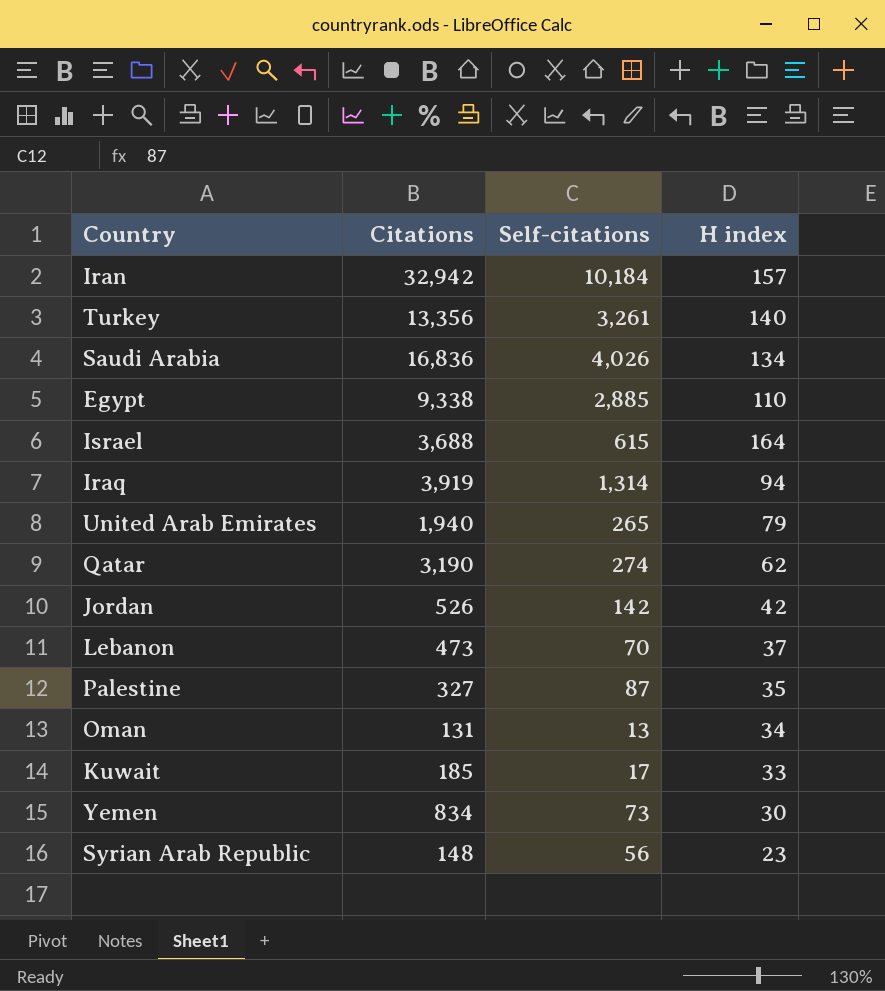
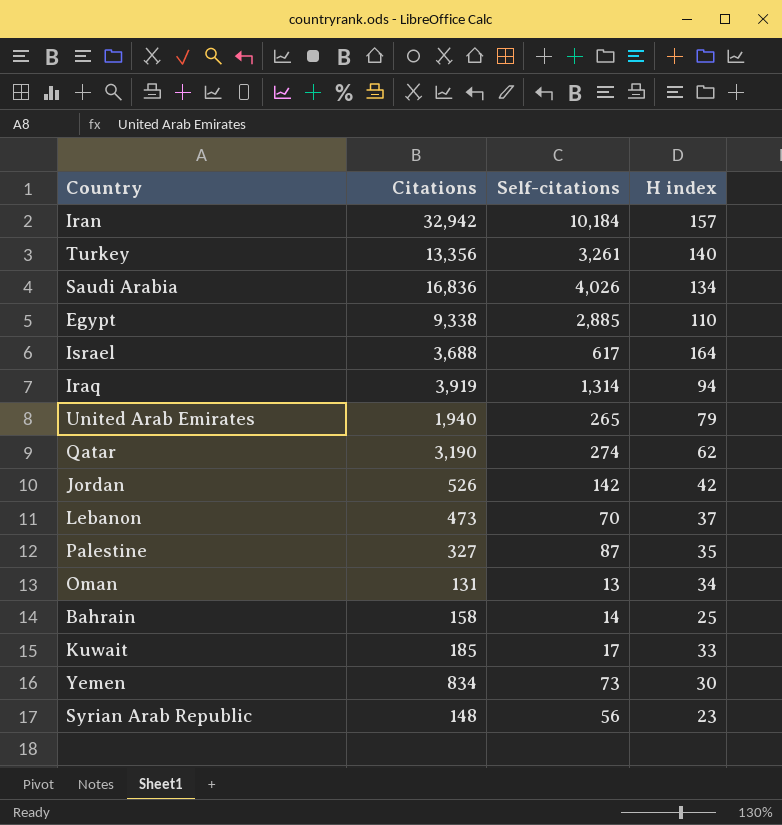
Israel | Self-citations: 615 -> 617
row Bahrain: none -> 158 | 14 | 25

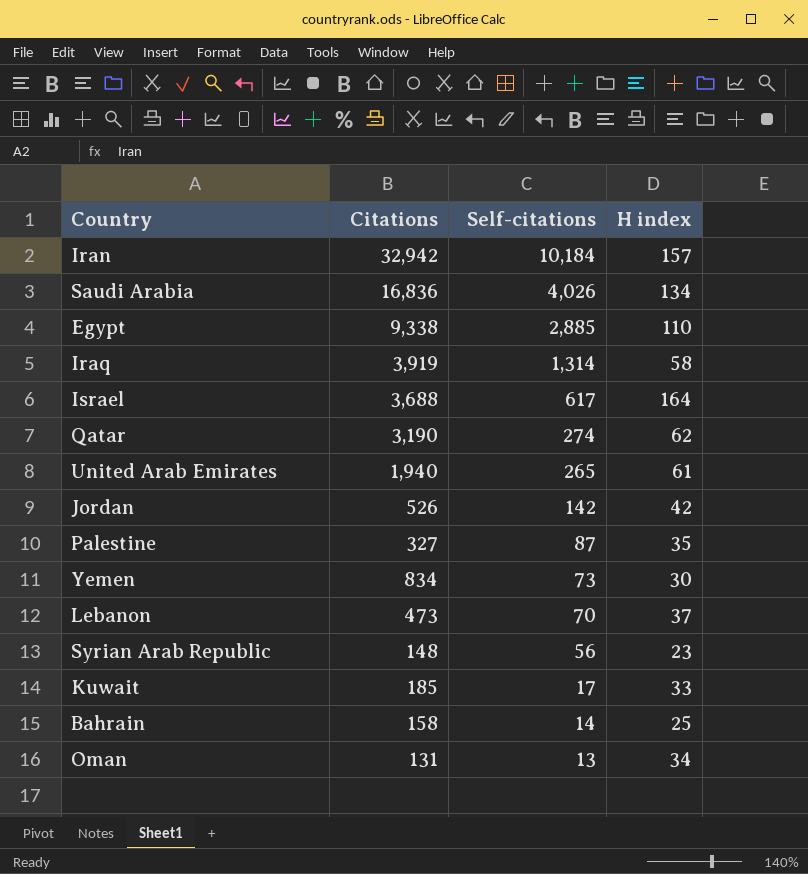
row order: none -> Self-citations descending
row Turkey: 13,356 | 3,261 | 140 -> none
Iraq | H index: 94 -> 58
United Arab Emirates | H index: 79 -> 61

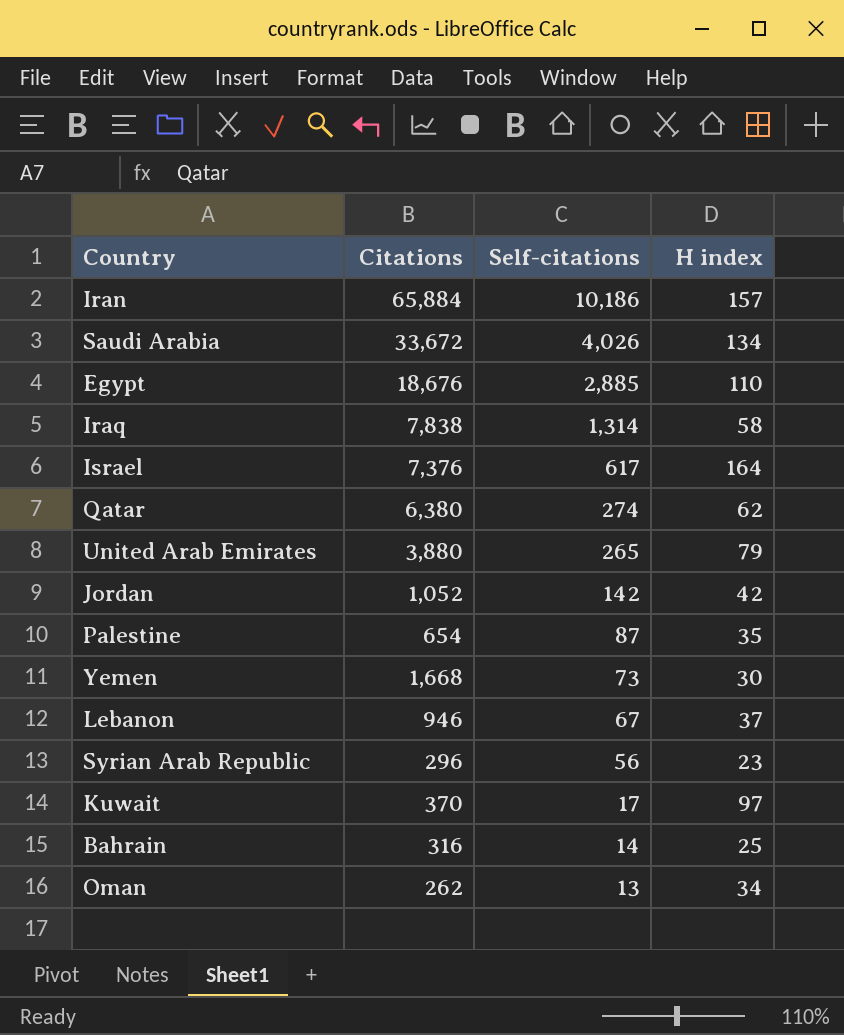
Iran | Citations: 32,942 -> 65,884
Iran | Self-citations: 10,184 -> 10,186
Saudi Arabia | Citations: 16,836 -> 33,672
Egypt | Citations: 9,338 -> 18,676
Iraq | Citations: 3,919 -> 7,838
Israel | Citations: 3,688 -> 7,376
Qatar | Citations: 3,190 -> 6,380
United Arab Emirates | Citations: 1,940 -> 3,880
United Arab Emirates | H index: 61 -> 79
Jordan | Citations: 526 -> 1,052
Palestine | Citations: 327 -> 654
Yemen | Citations: 834 -> 1,668
Lebanon | Citations: 473 -> 946
Lebanon | Self-citations: 70 -> 67
Syrian Arab Republic | Citations: 148 -> 296
Kuwait | Citations: 185 -> 370
Kuwait | H index: 33 -> 97
Bahrain | Citations: 158 -> 316
Oman | Citations: 131 -> 262

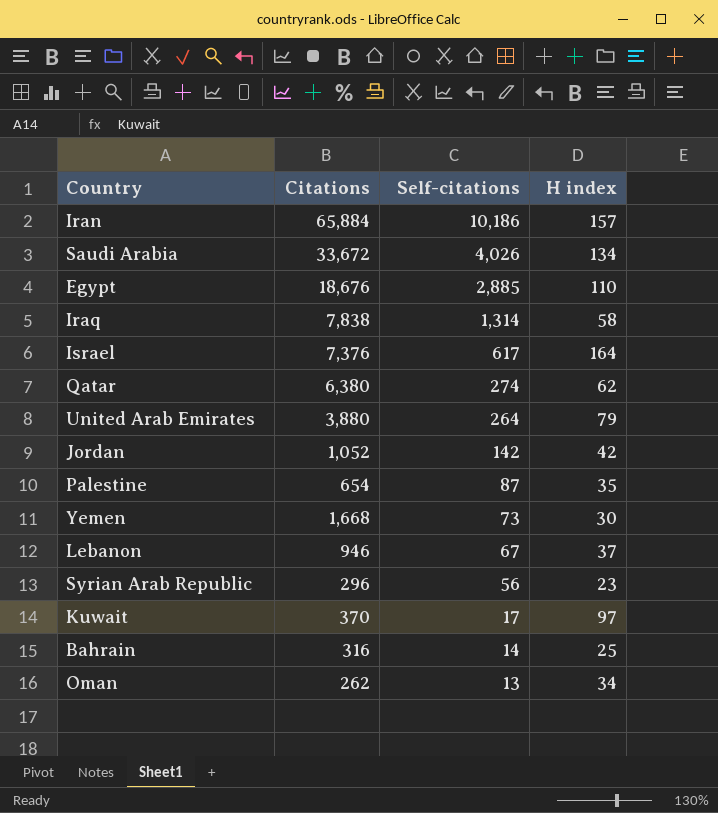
United Arab Emirates | Self-citations: 265 -> 264

